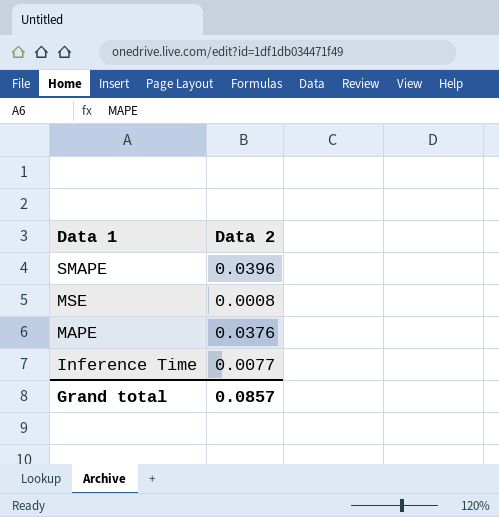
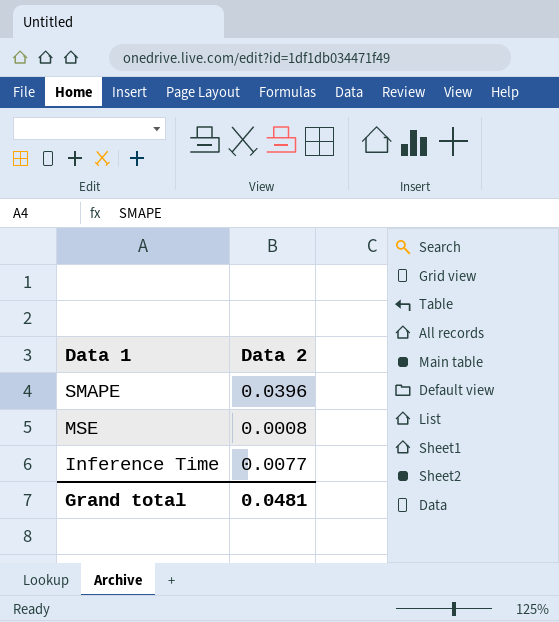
row MAPE: 0.0376 -> none
Grand total | Data 2: 0.0857 -> 0.0481

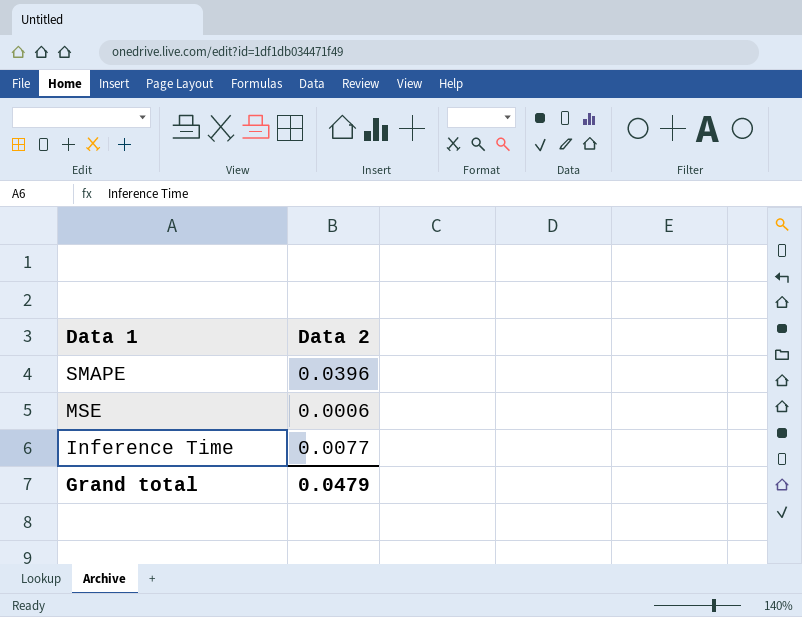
MSE | Data 2: 0.0008 -> 0.0006
Grand total | Data 2: 0.0481 -> 0.0479

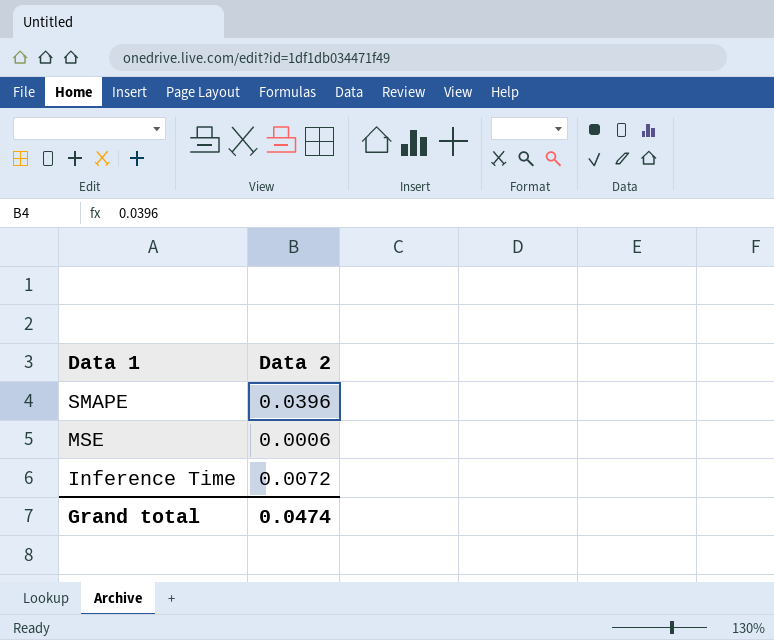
Inference Time | Data 2: 0.0077 -> 0.0072
Grand total | Data 2: 0.0479 -> 0.0474

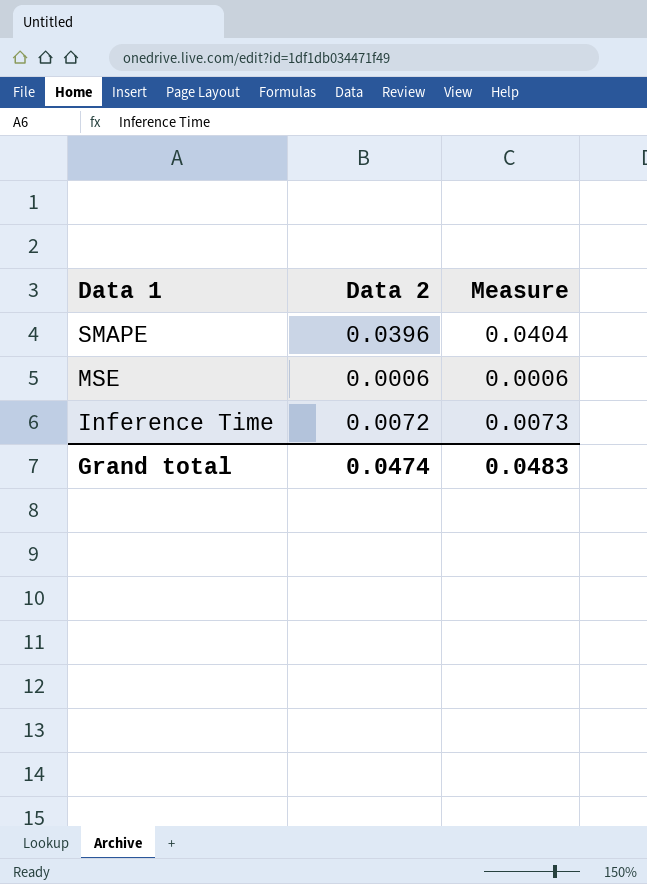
column Measure | formula: none -> [Data 2] * 1.02

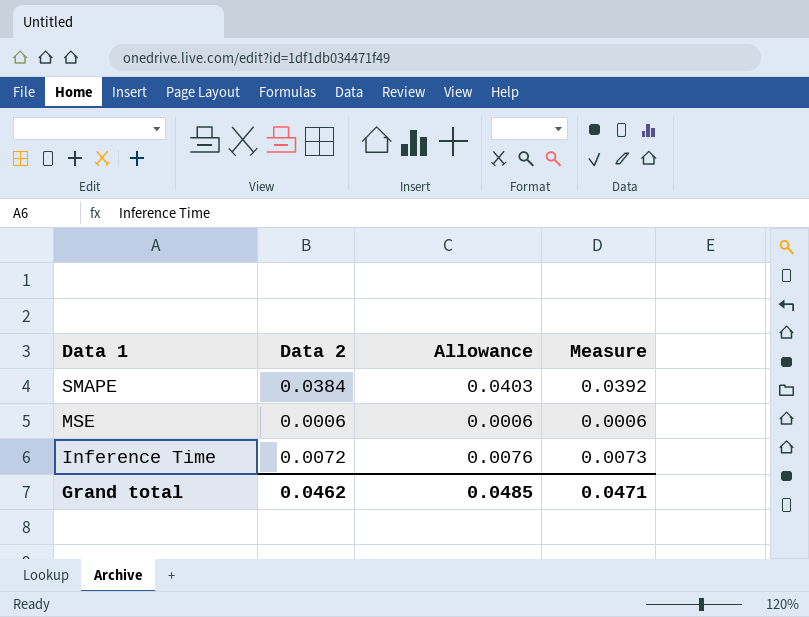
column Allowance | formula: none -> [Data 2] * 1.05
SMAPE | Data 2: 0.0396 -> 0.0384
SMAPE | Measure: 0.0404 -> 0.0392
Grand total | Data 2: 0.0474 -> 0.0462
Grand total | Measure: 0.0483 -> 0.0471

